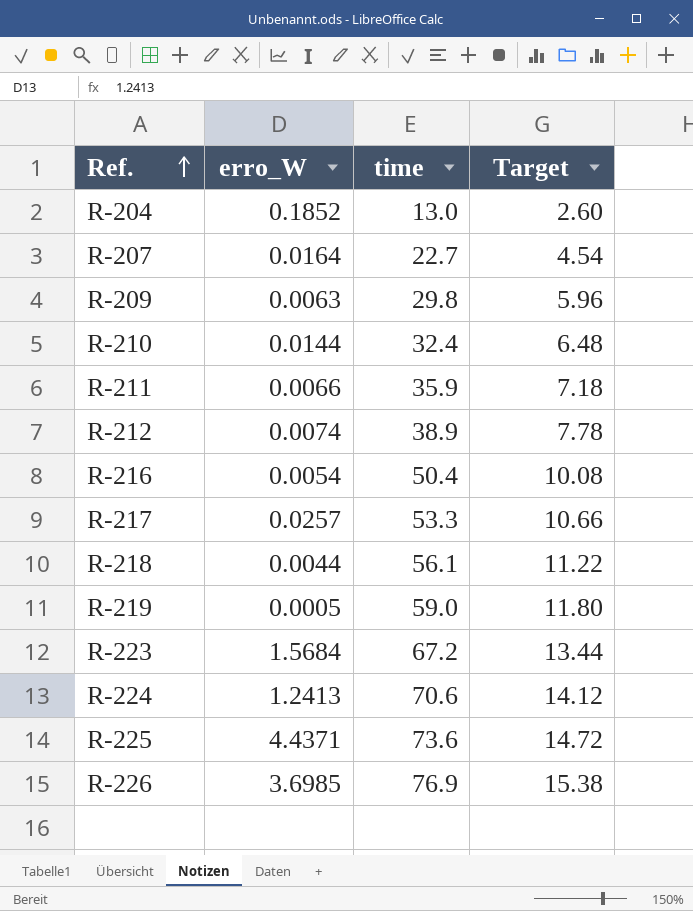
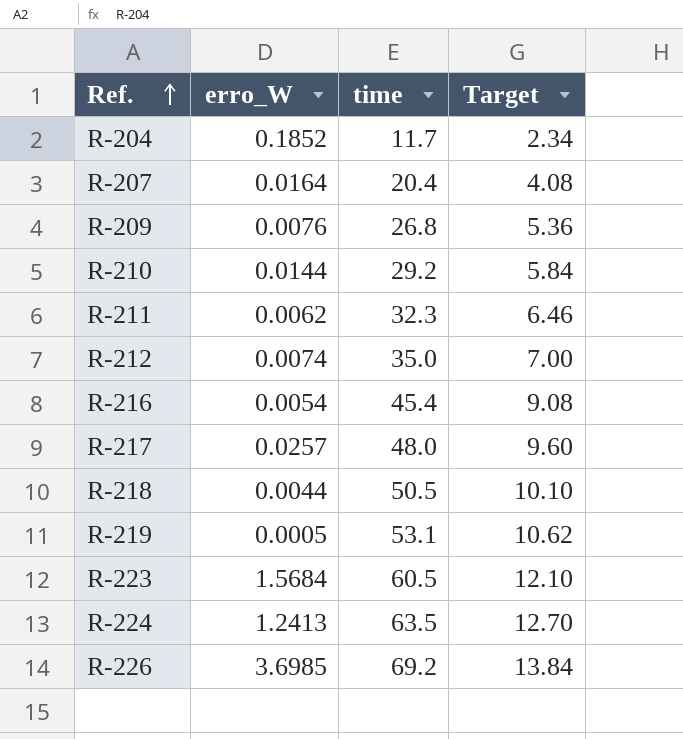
row R-225: 4.4371 | 73.6 | 14.72 -> none
R-204 | time: 13.0 -> 11.7
R-204 | Target: 2.60 -> 2.34
R-207 | time: 22.7 -> 20.4
R-207 | Target: 4.54 -> 4.08
R-209 | erro_W: 0.0063 -> 0.0076
R-209 | time: 29.8 -> 26.8
R-209 | Target: 5.96 -> 5.36
R-210 | time: 32.4 -> 29.2
R-210 | Target: 6.48 -> 5.84
R-211 | erro_W: 0.0066 -> 0.0062
R-211 | time: 35.9 -> 32.3
R-211 | Target: 7.18 -> 6.46
R-212 | time: 38.9 -> 35.0
R-212 | Target: 7.78 -> 7.00
R-216 | time: 50.4 -> 45.4
R-216 | Target: 10.08 -> 9.08
R-217 | time: 53.3 -> 48.0
R-217 | Target: 10.66 -> 9.60
R-218 | time: 56.1 -> 50.5
R-218 | Target: 11.22 -> 10.10
R-219 | time: 59.0 -> 53.1
R-219 | Target: 11.80 -> 10.62
R-223 | time: 67.2 -> 60.5
R-223 | Target: 13.44 -> 12.10
R-224 | time: 70.6 -> 63.5
R-224 | Target: 14.12 -> 12.70
R-226 | time: 76.9 -> 69.2
R-226 | Target: 15.38 -> 13.84

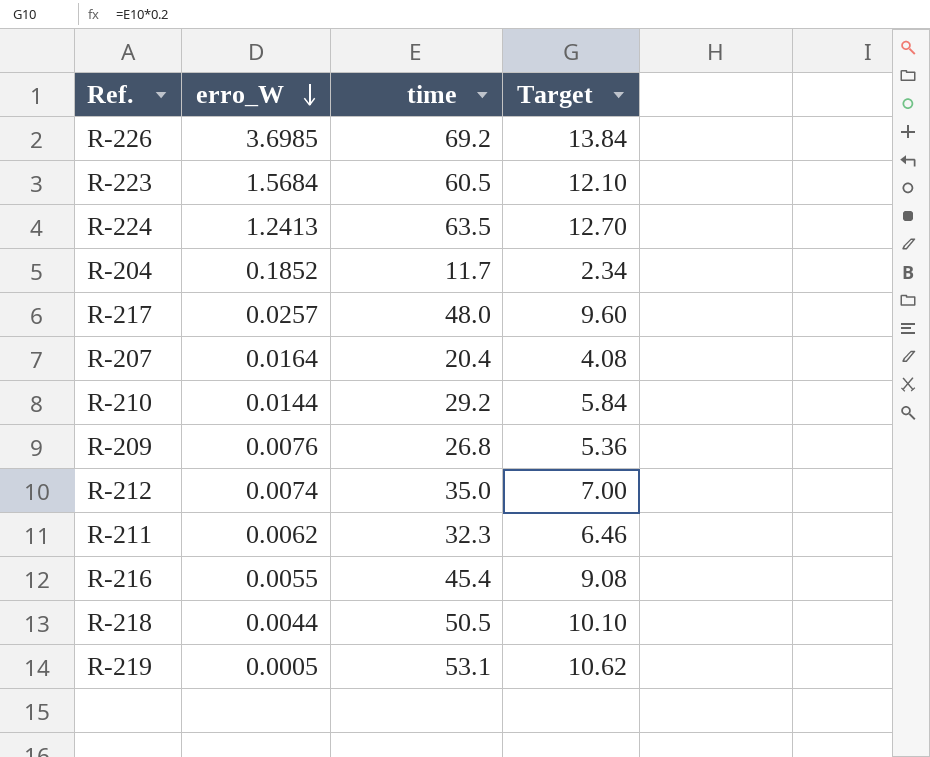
row order: Ref. ascending -> erro_W descending
R-216 | erro_W: 0.0054 -> 0.0055

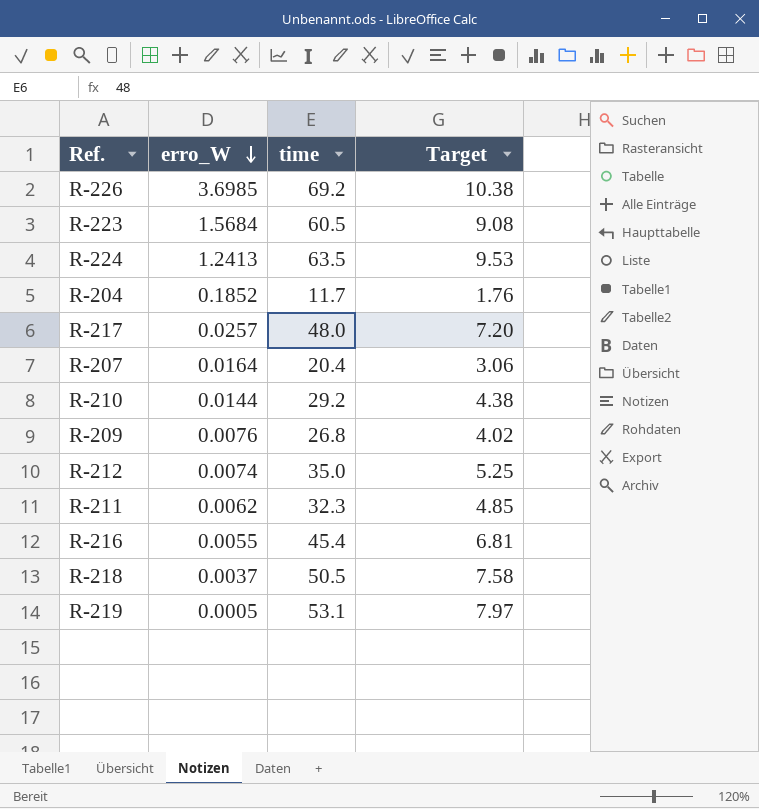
column Target | formula: [time] * 0.2 -> [time] * 0.15
R-218 | erro_W: 0.0044 -> 0.0037

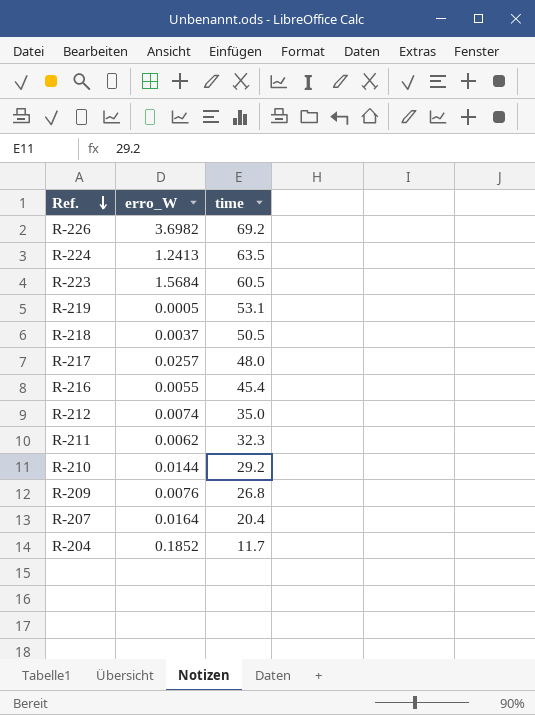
row order: erro_W descending -> Ref. descending
column Target | formula: [time] * 0.15 -> none
R-226 | erro_W: 3.6985 -> 3.6982

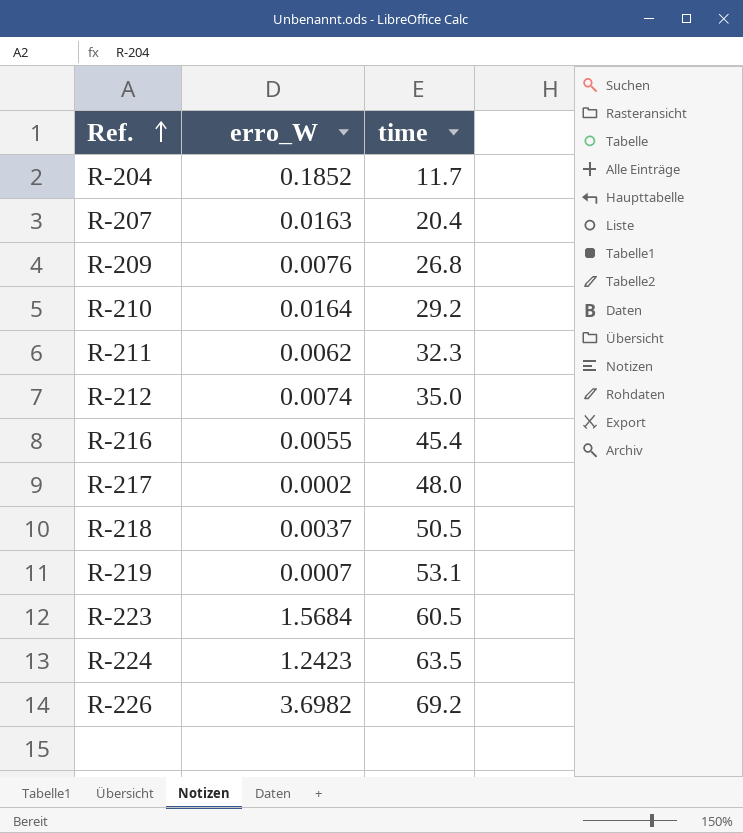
row order: Ref. descending -> Ref. ascending
R-207 | erro_W: 0.0164 -> 0.0163
R-210 | erro_W: 0.0144 -> 0.0164
R-217 | erro_W: 0.0257 -> 0.0002
R-219 | erro_W: 0.0005 -> 0.0007
R-224 | erro_W: 1.2413 -> 1.2423

